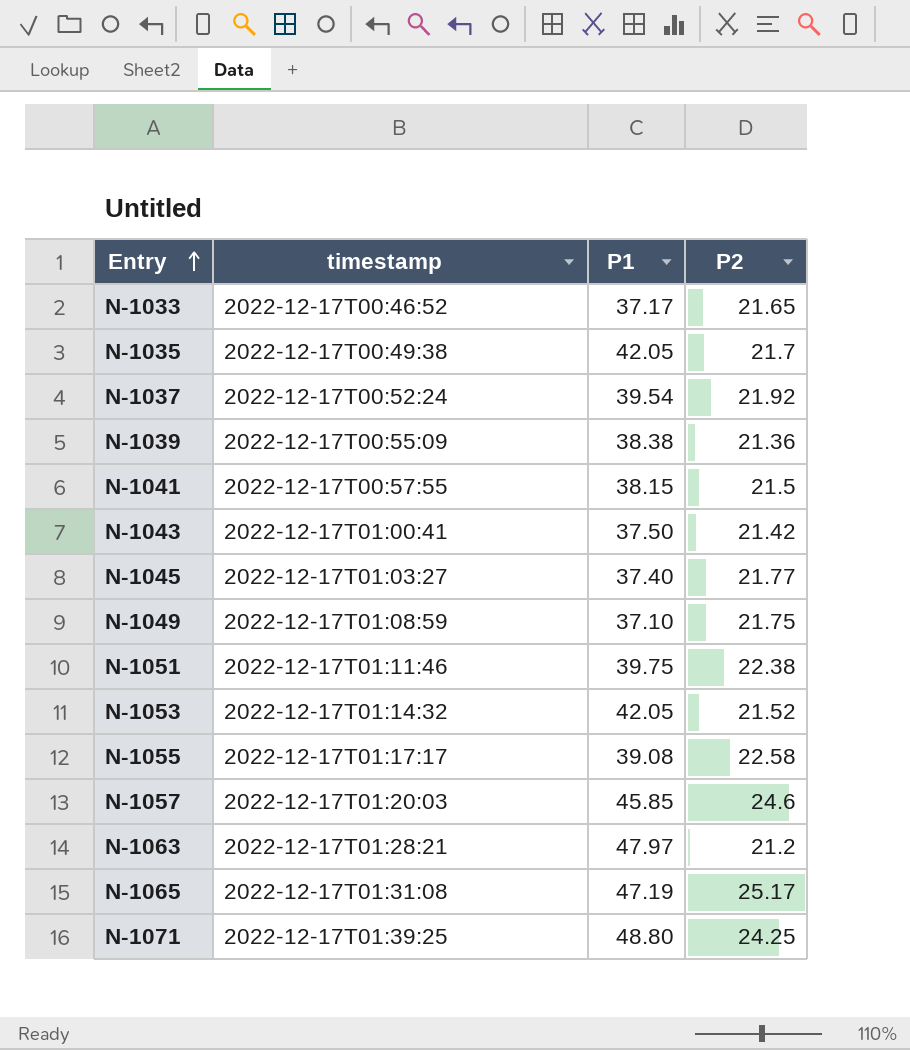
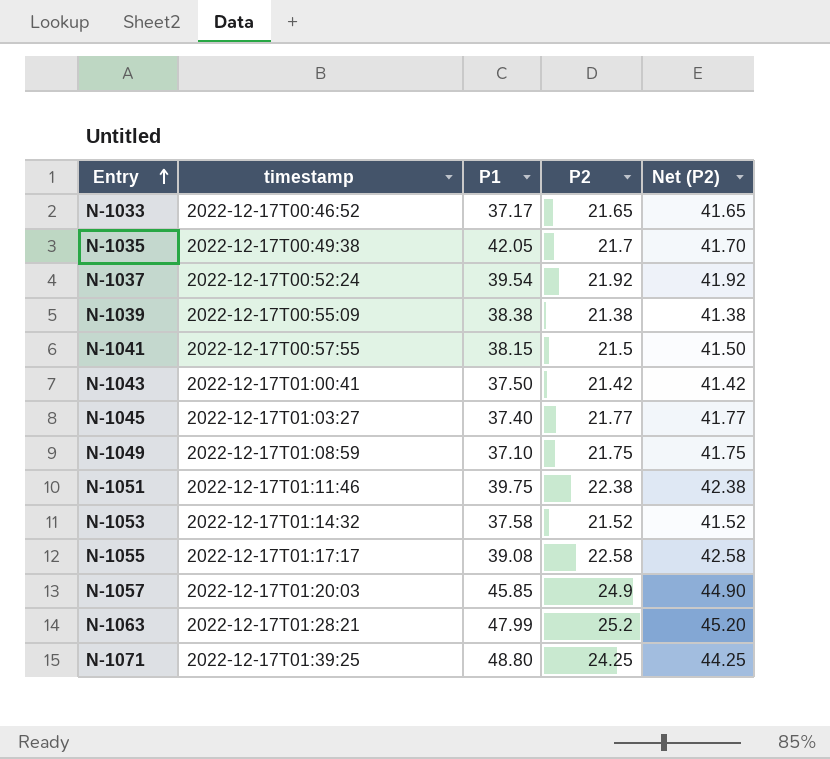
column Net (P2) | formula: none -> [P2] + 20
row N-1065: 2022-12-17T01:31:08 | 47.19 | 25.17 -> none
N-1039 | P2: 21.36 -> 21.38
N-1053 | P1: 42.05 -> 37.58
N-1057 | P2: 24.6 -> 24.9
N-1063 | P1: 47.97 -> 47.99
N-1063 | P2: 21.2 -> 25.2

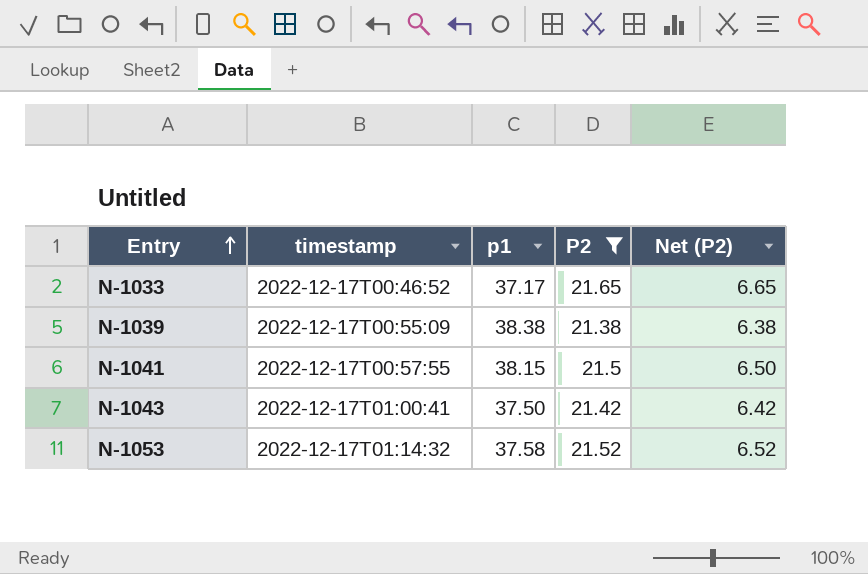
filter: none -> P2 <= 21.65
column name: P1 -> p1
column Net (P2) | formula: [P2] + 20 -> [P2] - 15

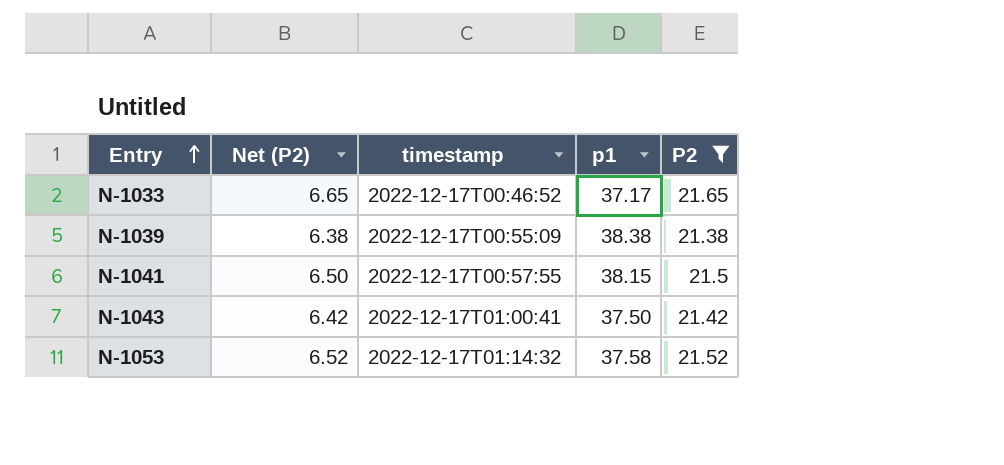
column Net (P2) | position: 5 -> 2

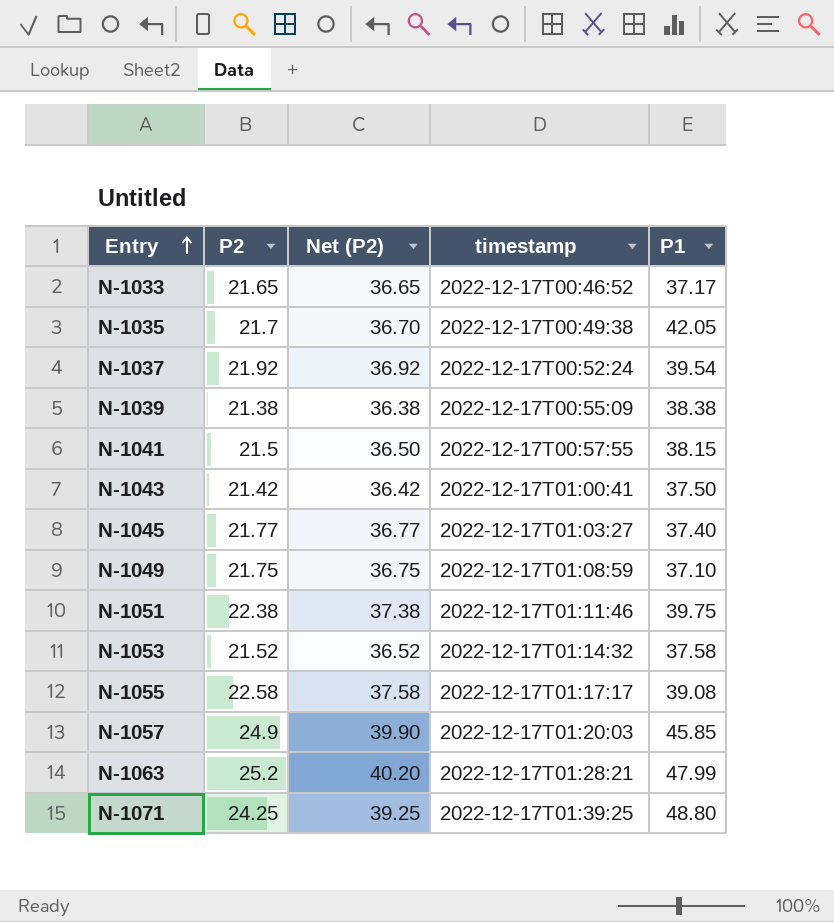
filter: P2 <= 21.65 -> none
column P2 | position: 5 -> 2
column Net (P2) | formula: [P2] - 15 -> [P2] + 15
column name: p1 -> P1

